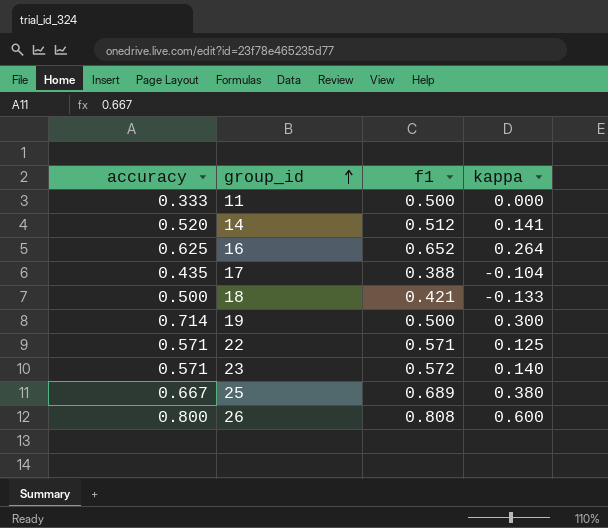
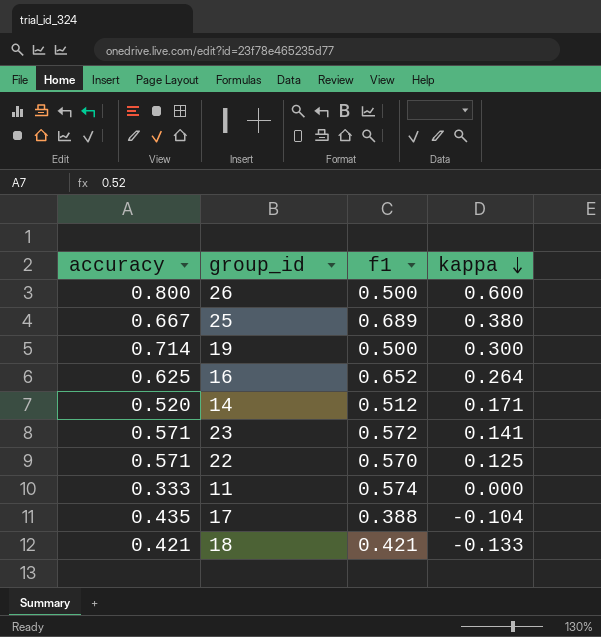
row order: group_id ascending -> kappa descending
26 | f1: 0.808 -> 0.500
14 | kappa: 0.141 -> 0.171
23 | kappa: 0.140 -> 0.141
22 | f1: 0.571 -> 0.570
11 | f1: 0.500 -> 0.574
18 | accuracy: 0.500 -> 0.421

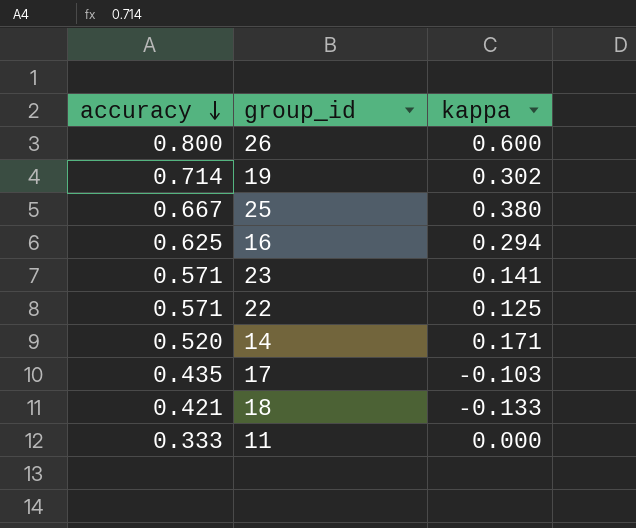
row order: kappa descending -> accuracy descending
column f1 | position: 3 -> none
19 | kappa: 0.300 -> 0.302
16 | kappa: 0.264 -> 0.294
17 | kappa: -0.104 -> -0.103

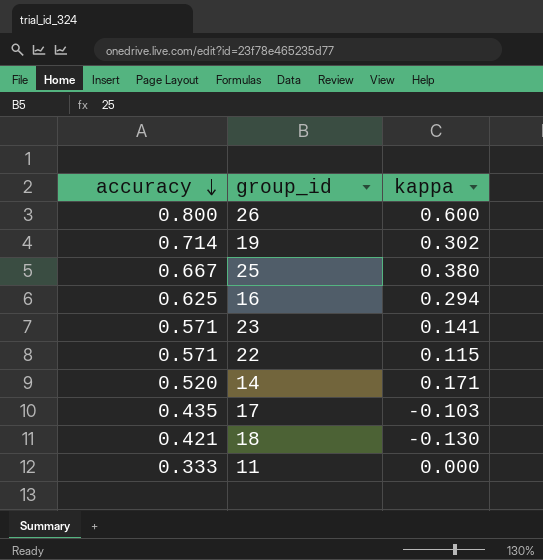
22 | kappa: 0.125 -> 0.115
18 | kappa: -0.133 -> -0.130

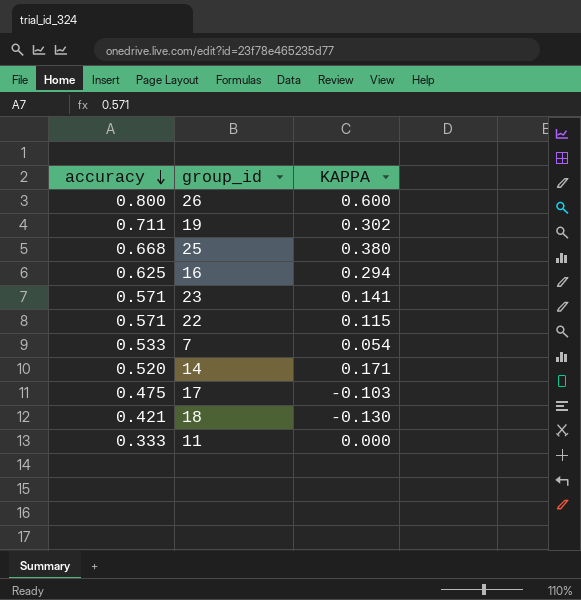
column name: kappa -> KAPPA
19 | accuracy: 0.714 -> 0.711
25 | accuracy: 0.667 -> 0.668
row 7: none -> 0.533 | 0.054
17 | accuracy: 0.435 -> 0.475

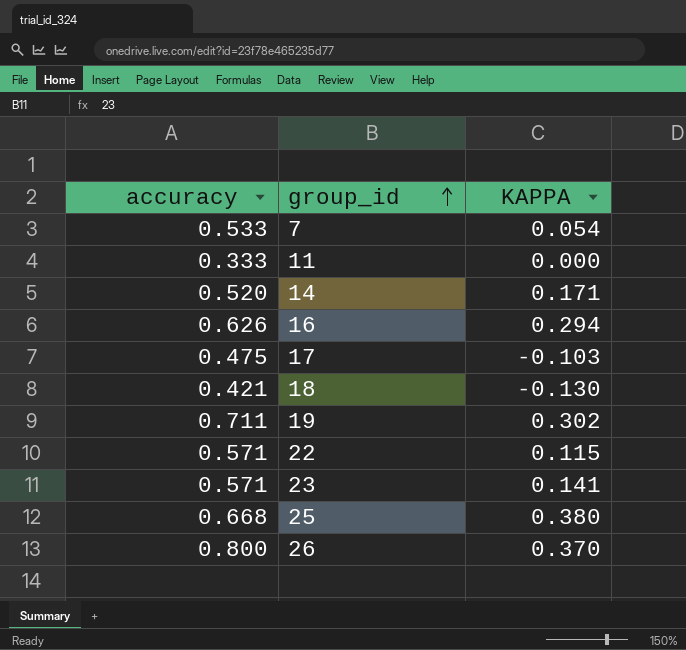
row order: accuracy descending -> group_id ascending
16 | accuracy: 0.625 -> 0.626
26 | KAPPA: 0.600 -> 0.370

